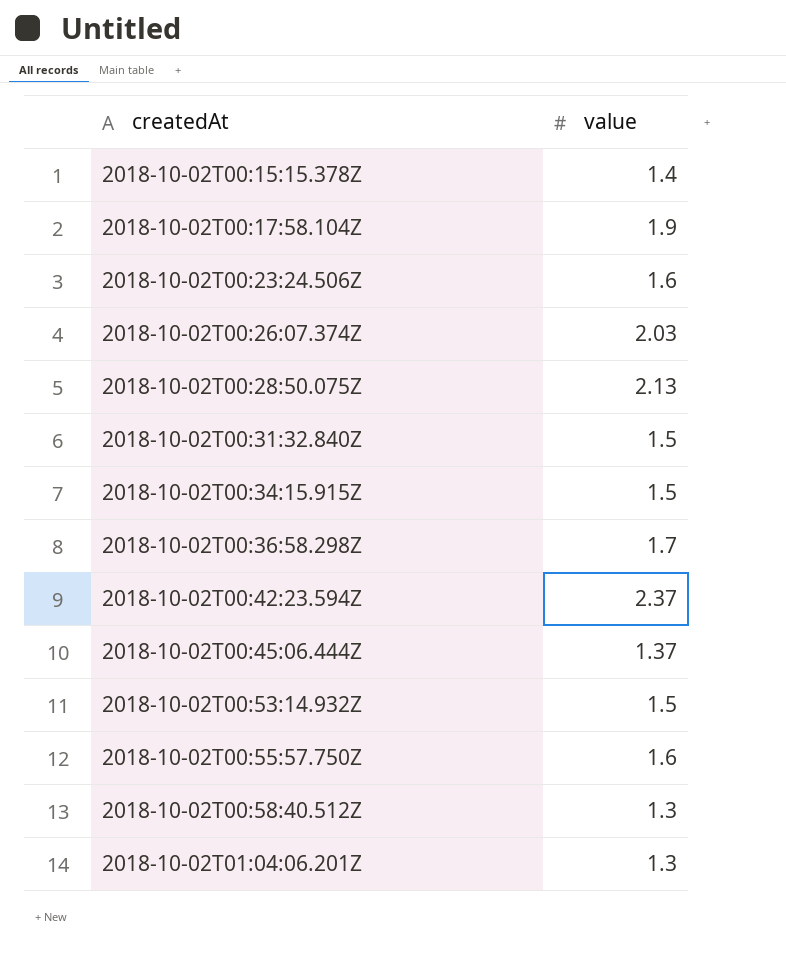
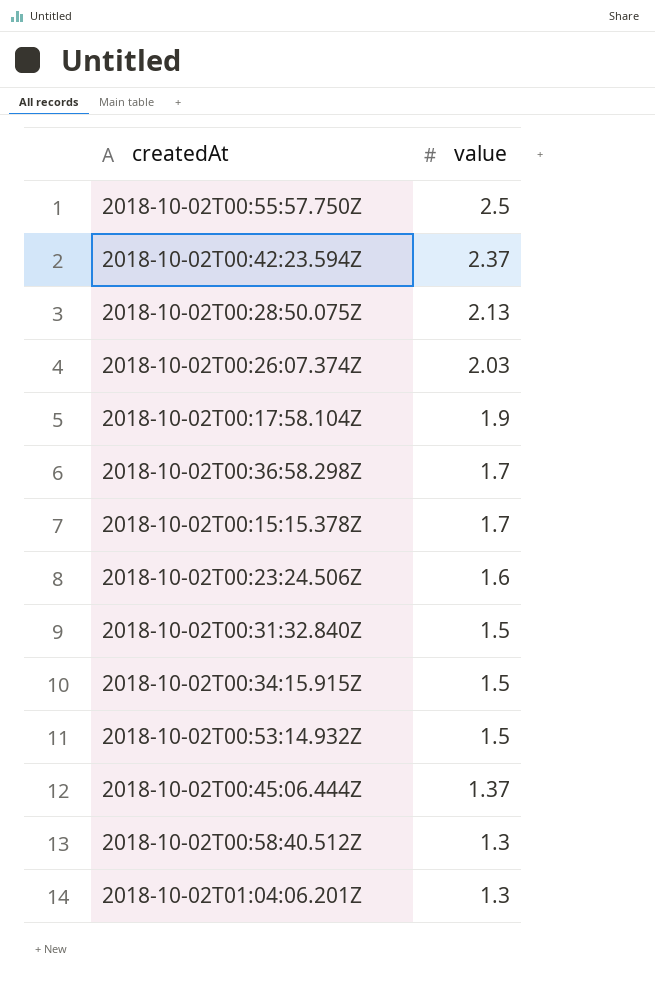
row order: createdAt ascending -> value descending
2018-10-02T00:55:57.750Z | value: 1.6 -> 2.5
2018-10-02T00:15:15.378Z | value: 1.4 -> 1.7

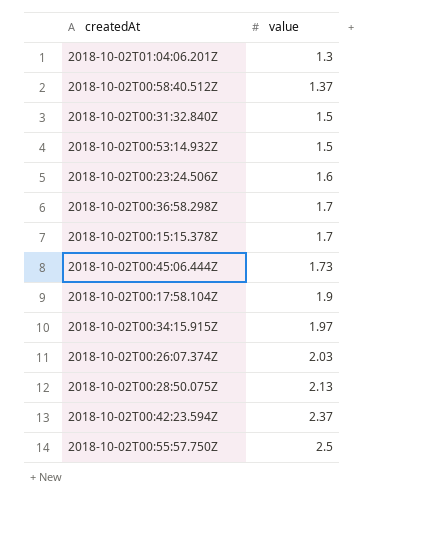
row order: value descending -> value ascending
2018-10-02T00:58:40.512Z | value: 1.3 -> 1.37
2018-10-02T00:45:06.444Z | value: 1.37 -> 1.73
2018-10-02T00:34:15.915Z | value: 1.5 -> 1.97

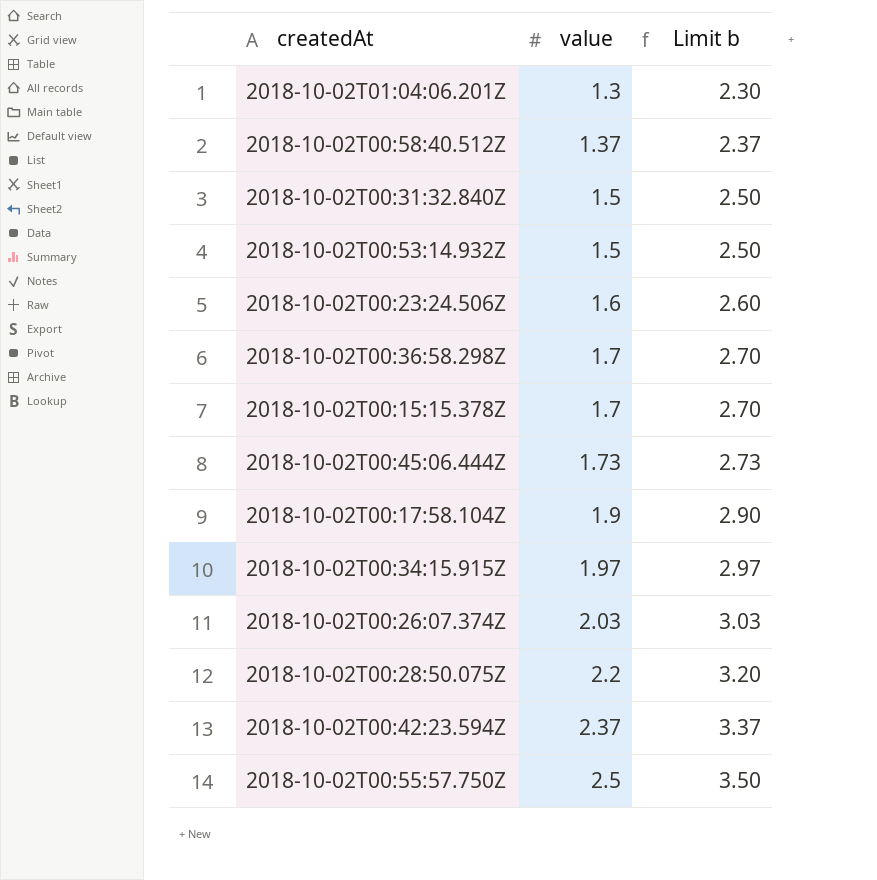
column Limit b | formula: none -> [value] + 1
2018-10-02T00:28:50.075Z | value: 2.13 -> 2.2

